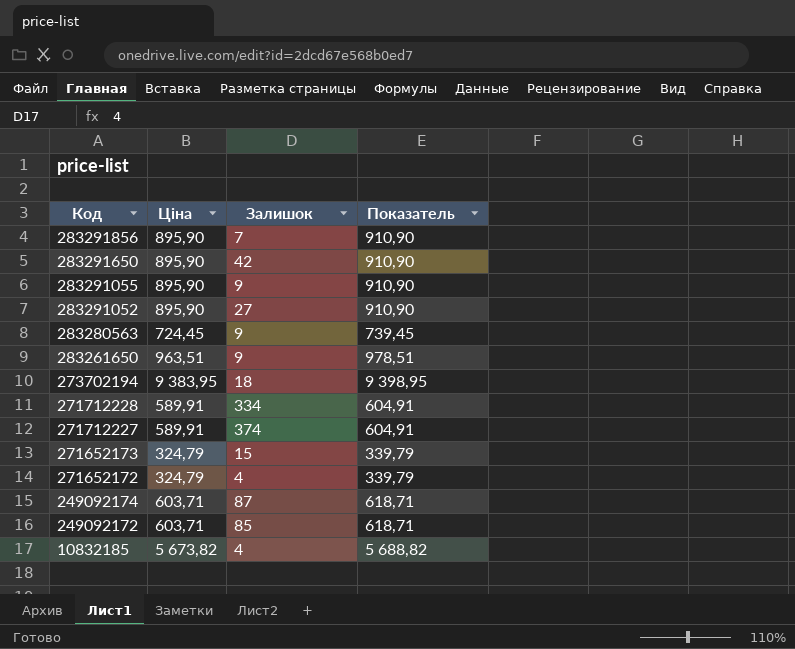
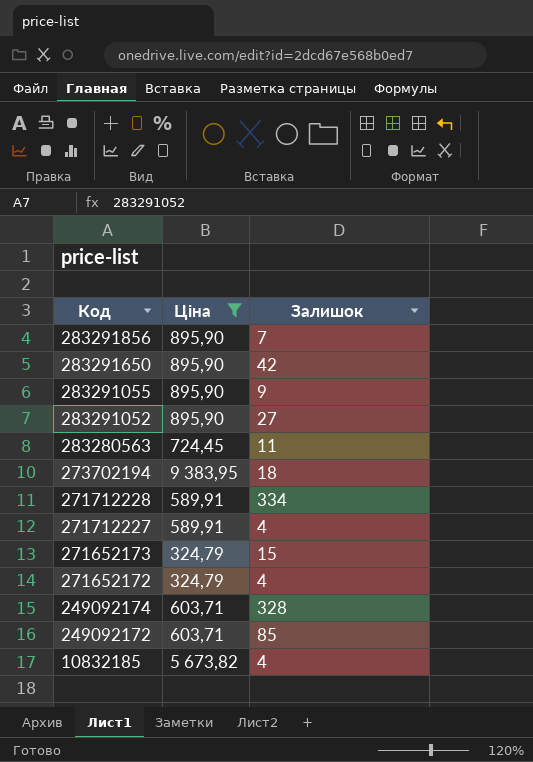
filter: none -> Ціна != 963,51
column Показатель | formula: [Ціна] + 15 -> none
283280563 | Залишок: 9 -> 11
271712227 | Залишок: 374 -> 4
249092174 | Залишок: 87 -> 328

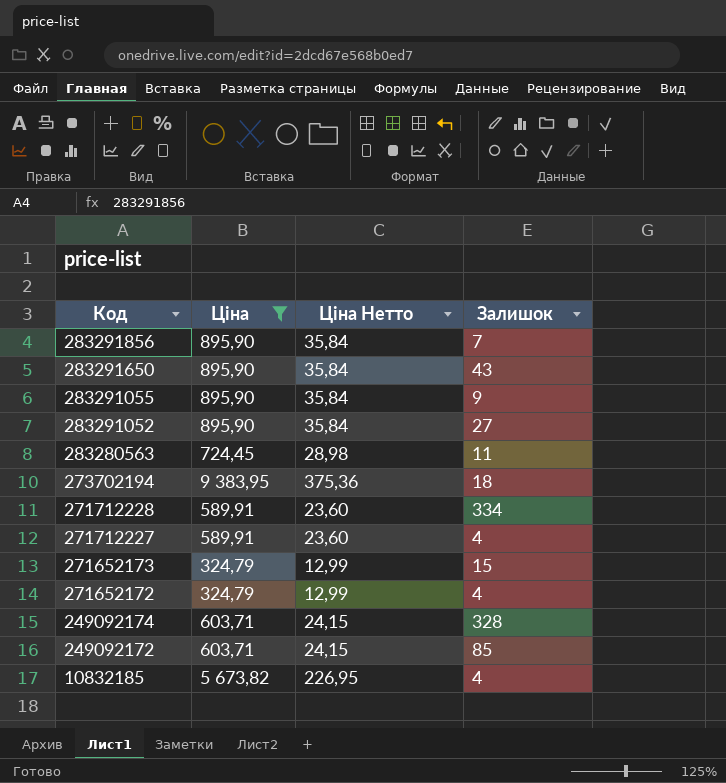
column Ціна Нетто | formula: none -> [Ціна] * 0,04
283291650 | Залишок: 42 -> 43

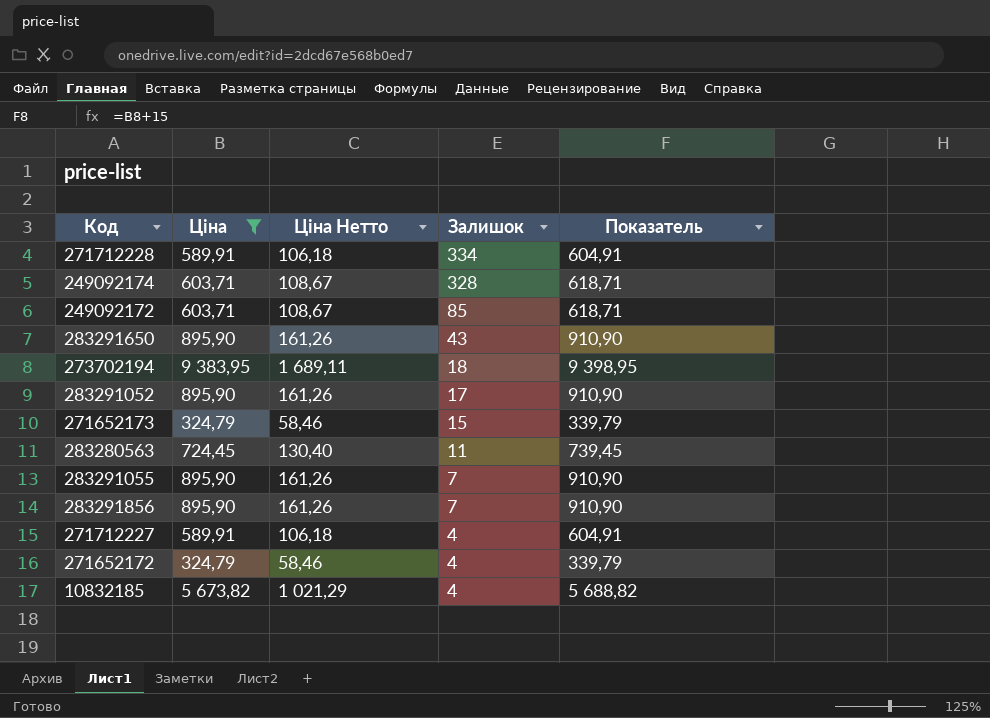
row order: Код descending -> Залишок descending
column Ціна Нетто | formula: [Ціна] * 0,04 -> [Ціна] * 0,18
column Показатель | formula: none -> [Ціна] + 15
283291052 | Залишок: 27 -> 17
283291055 | Залишок: 9 -> 7

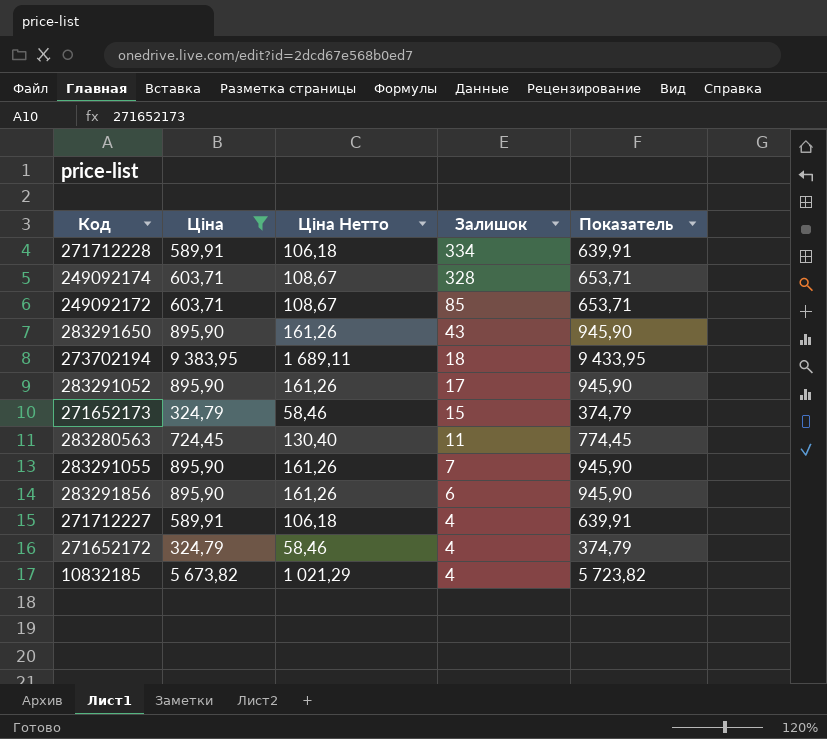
column Показатель | formula: [Ціна] + 15 -> [Ціна] + 50
283291856 | Залишок: 7 -> 6

